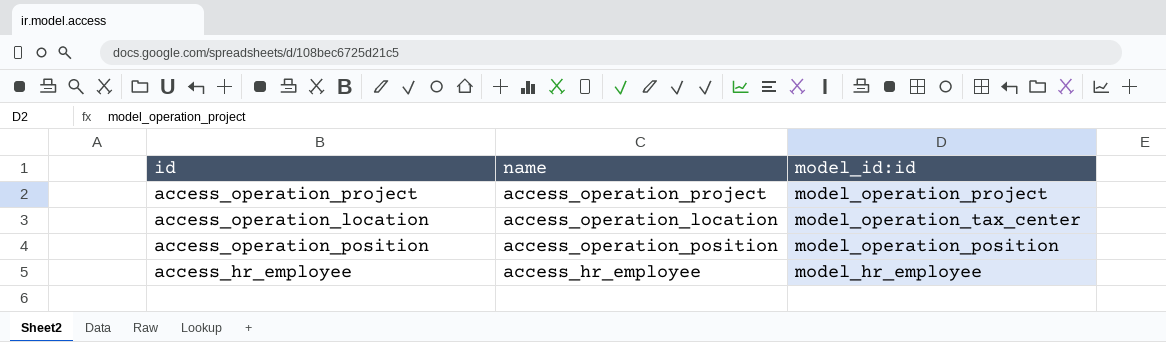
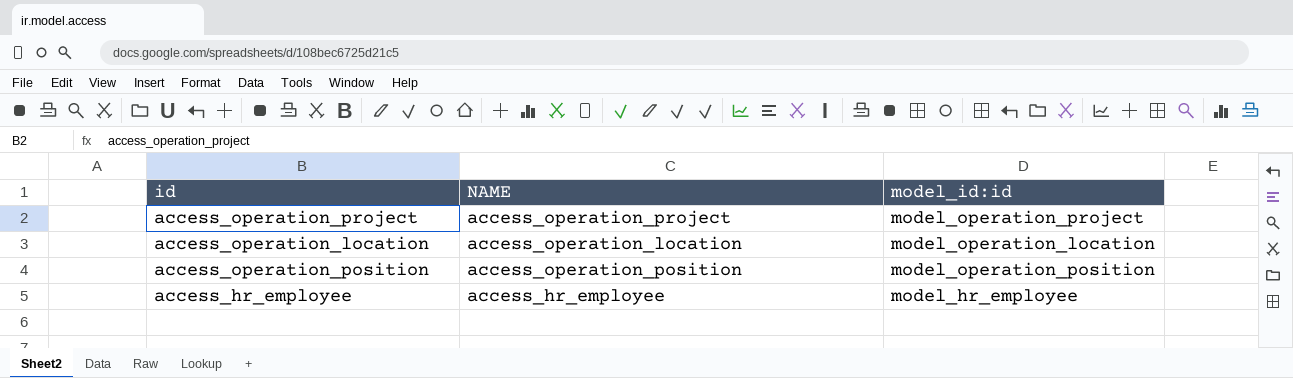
column name: name -> NAME
access_operation_location | model_id:id: model_operation_tax_center -> model_operation_location

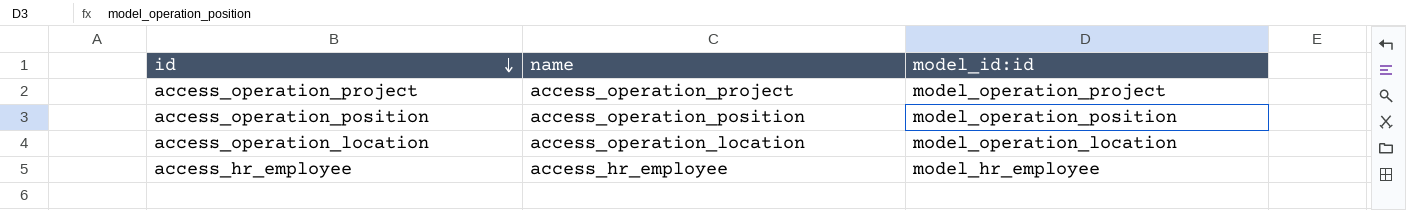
row order: none -> id descending
column name: NAME -> name

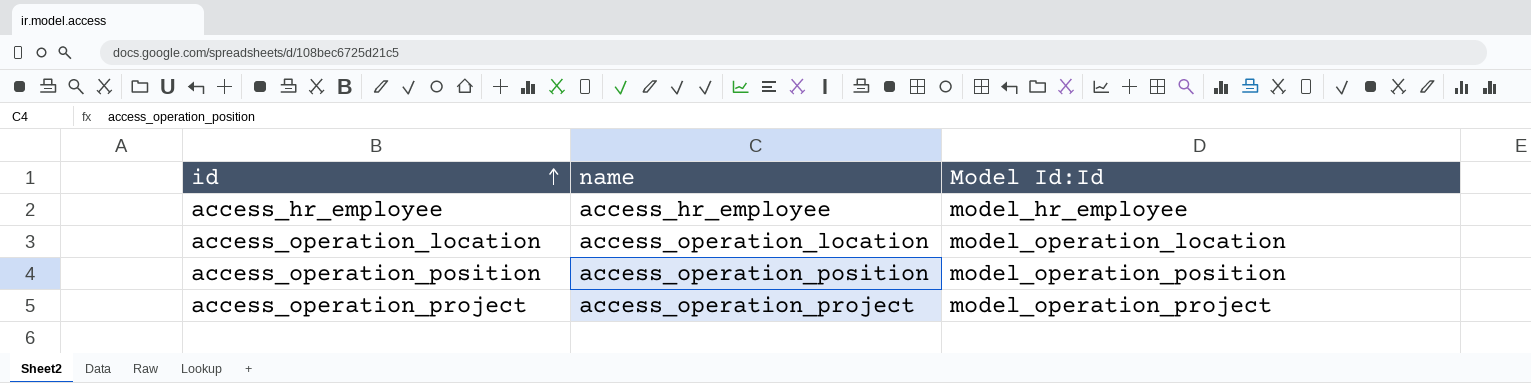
row order: id descending -> id ascending
column name: model_id:id -> Model Id:Id

